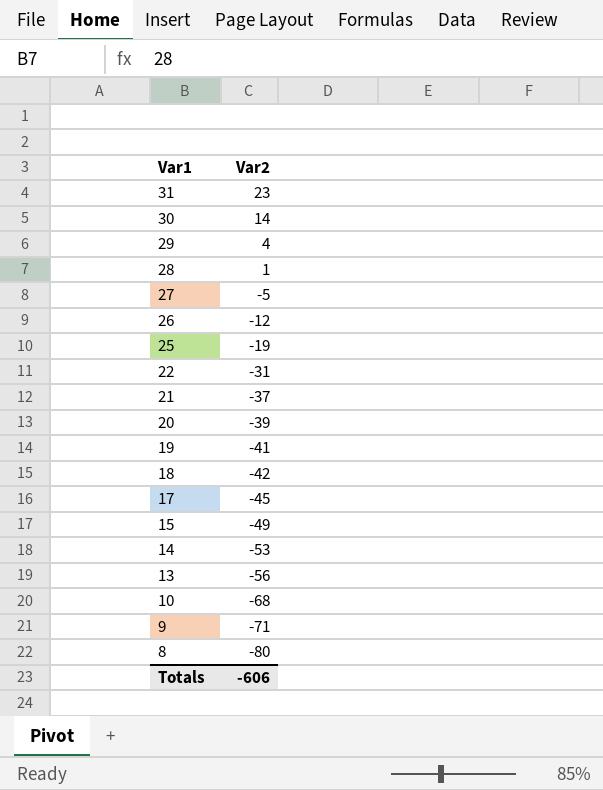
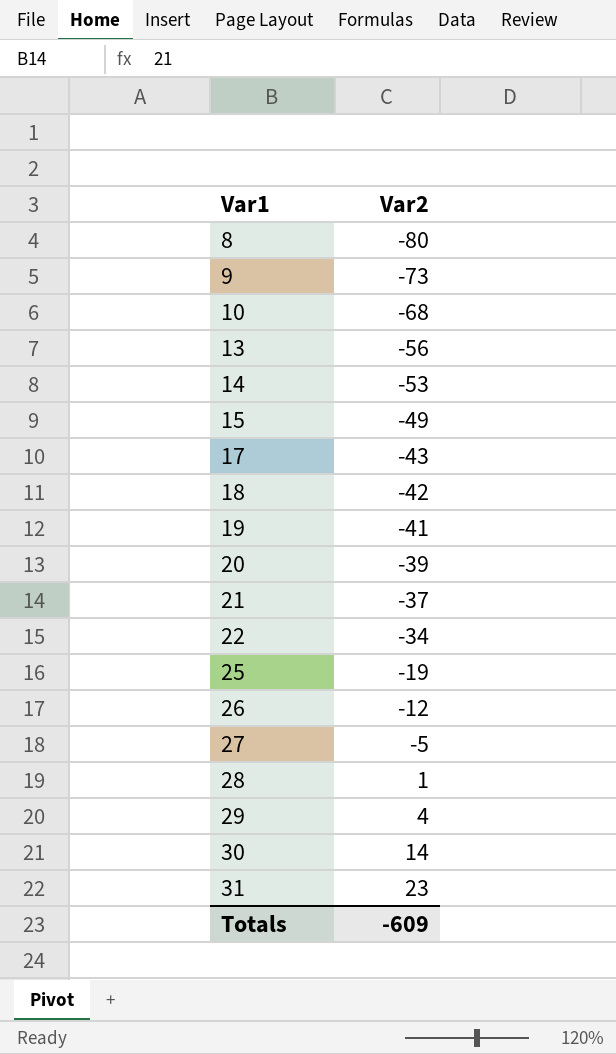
row order: Var1 descending -> Var1 ascending
9 | Var2: -71 -> -73
17 | Var2: -45 -> -43
22 | Var2: -31 -> -34
Totals | Var2: -606 -> -609

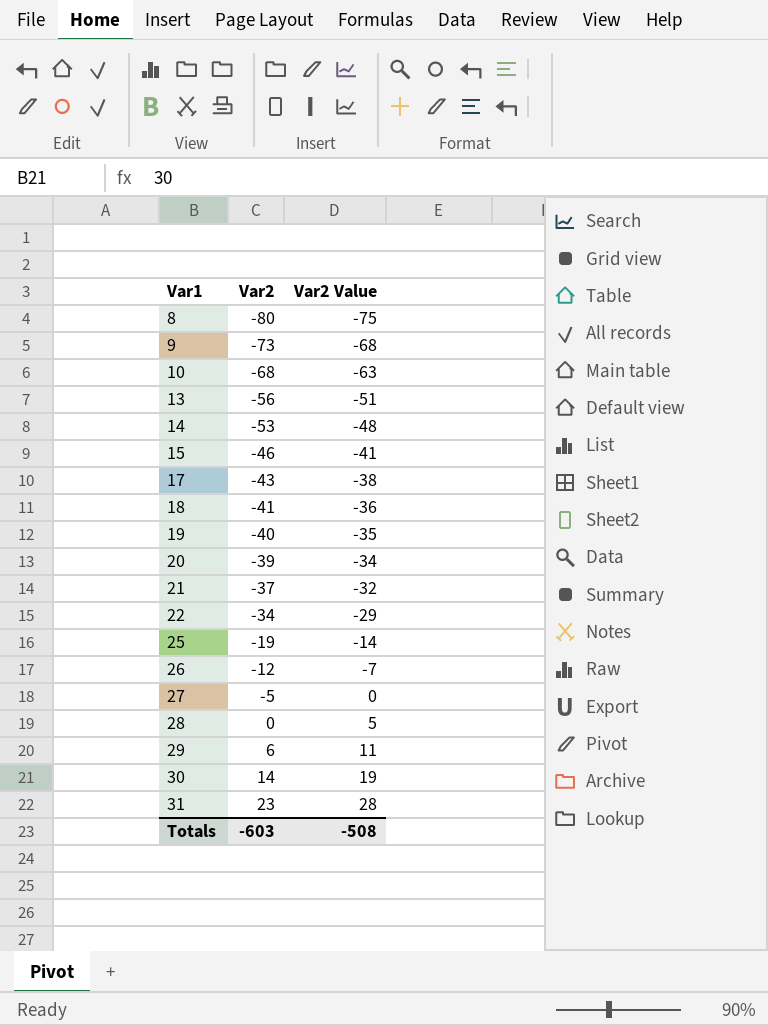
column Var2 Value | formula: none -> [Var2] + 5
15 | Var2: -49 -> -46
18 | Var2: -42 -> -41
19 | Var2: -41 -> -40
28 | Var2: 1 -> 0
29 | Var2: 4 -> 6
Totals | Var2: -609 -> -603

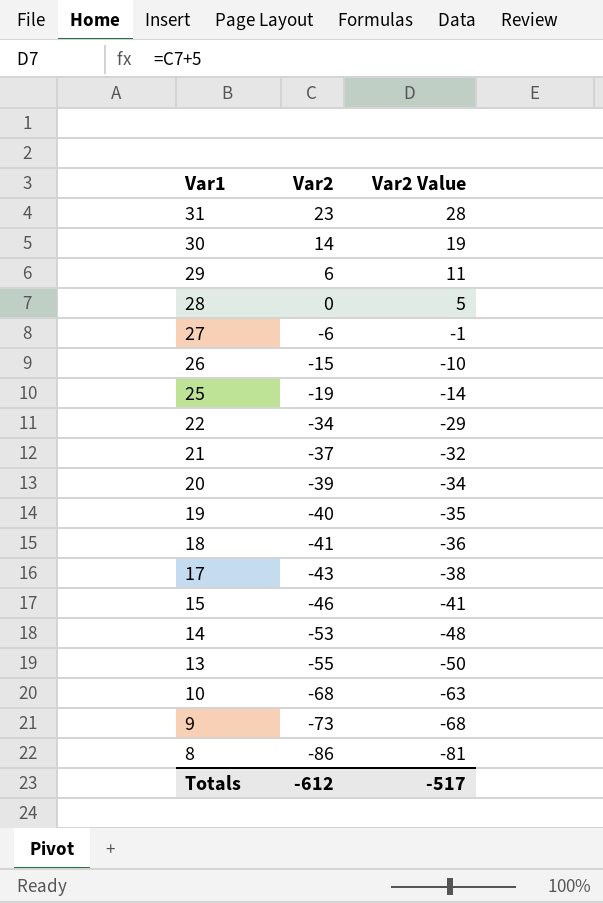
row order: Var1 ascending -> Var1 descending
27 | Var2: -5 -> -6
27 | Var2 Value: 0 -> -1
26 | Var2: -12 -> -15
26 | Var2 Value: -7 -> -10
13 | Var2: -56 -> -55
13 | Var2 Value: -51 -> -50
8 | Var2: -80 -> -86
8 | Var2 Value: -75 -> -81
Totals | Var2: -603 -> -612
Totals | Var2 Value: -508 -> -517

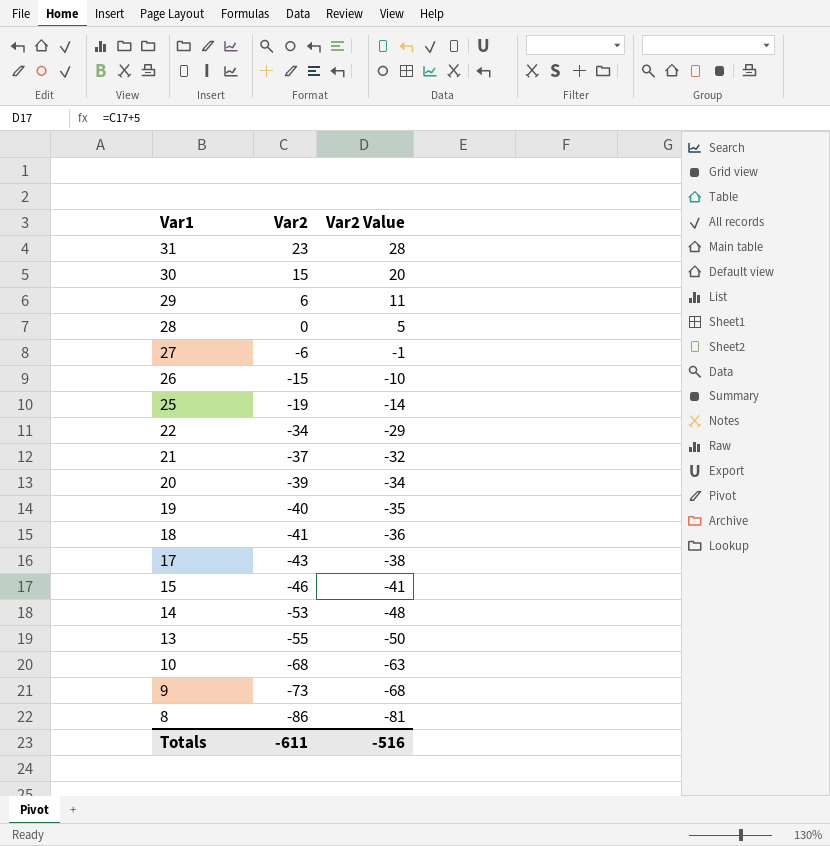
30 | Var2: 14 -> 15
30 | Var2 Value: 19 -> 20
Totals | Var2: -612 -> -611
Totals | Var2 Value: -517 -> -516

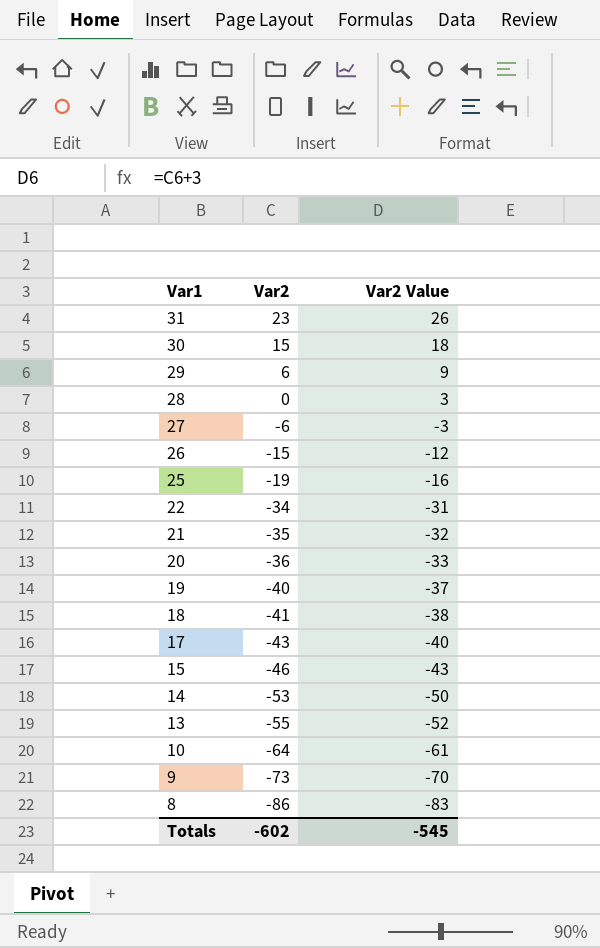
column Var2 Value | formula: [Var2] + 5 -> [Var2] + 3
21 | Var2: -37 -> -35
20 | Var2: -39 -> -36
10 | Var2: -68 -> -64
Totals | Var2: -611 -> -602
Totals | Var2 Value: -516 -> -545

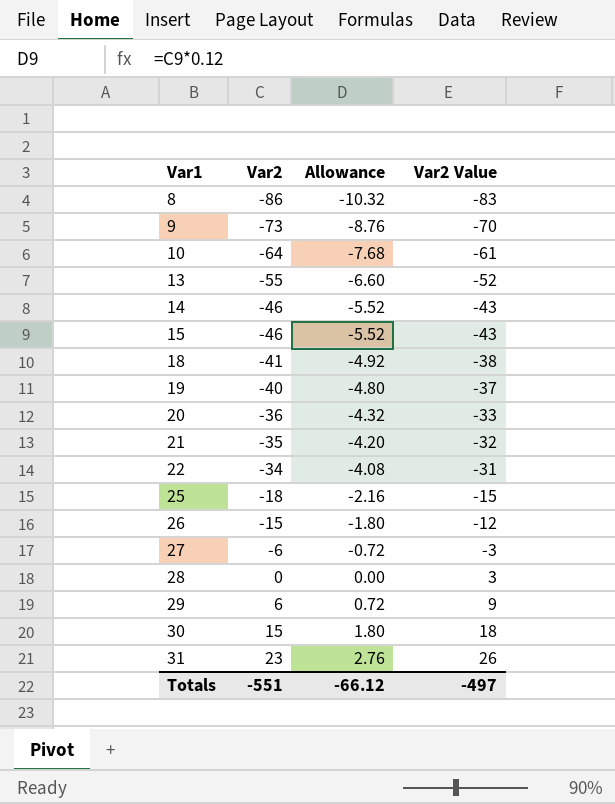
row order: Var1 descending -> Var1 ascending
column Allowance | formula: none -> [Var2] * 0.12
row 17: -43 | -40 -> none
14 | Var2: -53 -> -46
14 | Var2 Value: -50 -> -43
25 | Var2: -19 -> -18
25 | Var2 Value: -16 -> -15
Totals | Var2: -602 -> -551
Totals | Var2 Value: -545 -> -497

